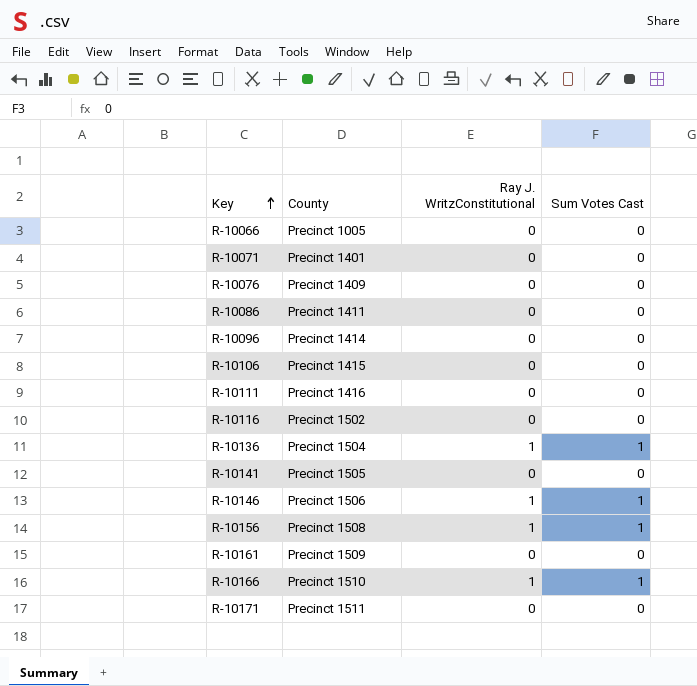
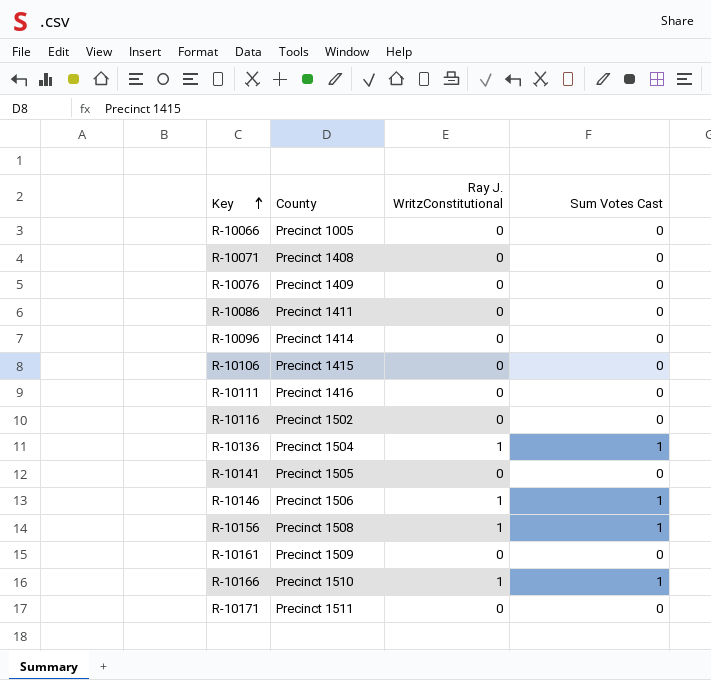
R-10071 | County: Precinct 1401 -> Precinct 1408

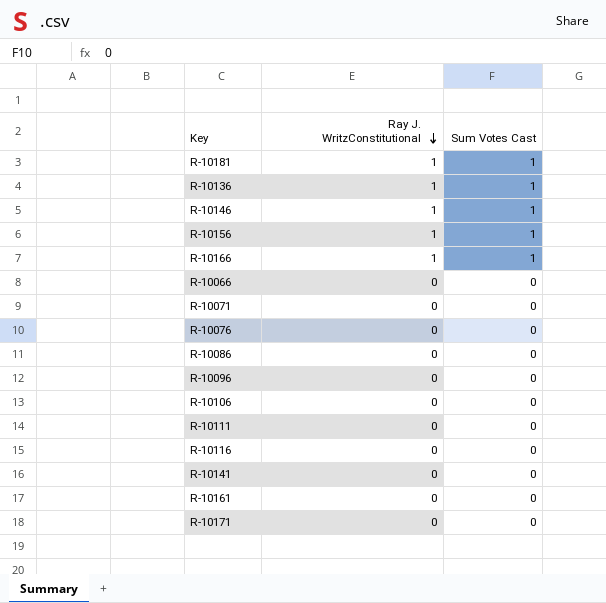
row order: Key ascending -> Ray J. WritzConstitutional descending
column County | position: 2 -> none
row R-10181: none -> 1 | 1

